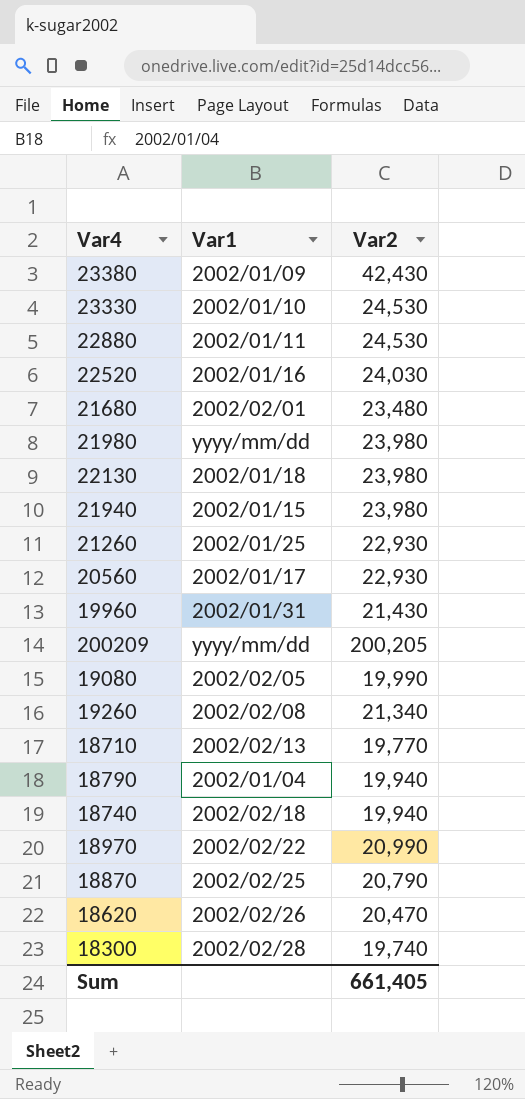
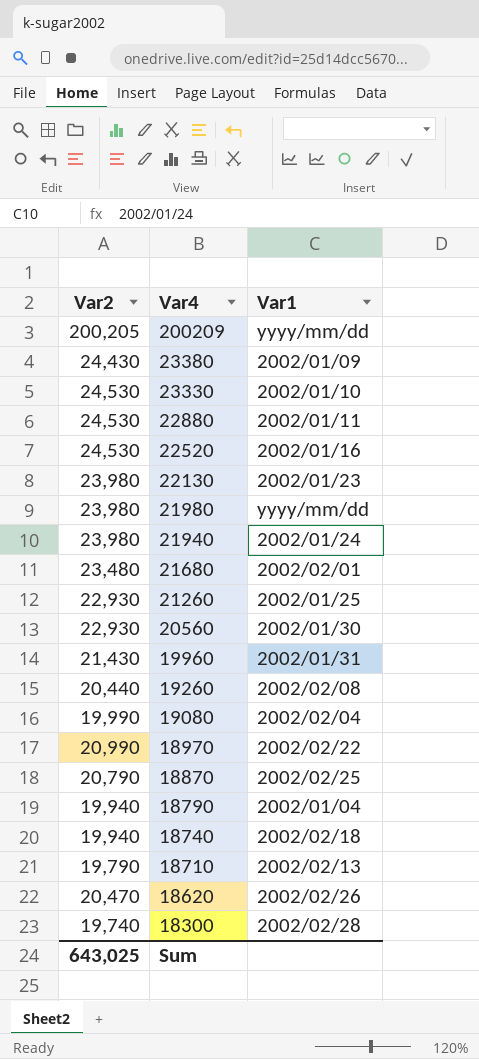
row order: none -> Var4 descending
column Var2 | position: 3 -> 1
23380 | Var2: 42,430 -> 24,430
22520 | Var2: 24,030 -> 24,530
22130 | Var1: 2002/01/18 -> 2002/01/23
21940 | Var1: 2002/01/15 -> 2002/01/24
20560 | Var1: 2002/01/17 -> 2002/01/30
19260 | Var2: 21,340 -> 20,440
19080 | Var1: 2002/02/05 -> 2002/02/04
18710 | Var2: 19,770 -> 19,790
Sum | Var2: 661,405 -> 643,025

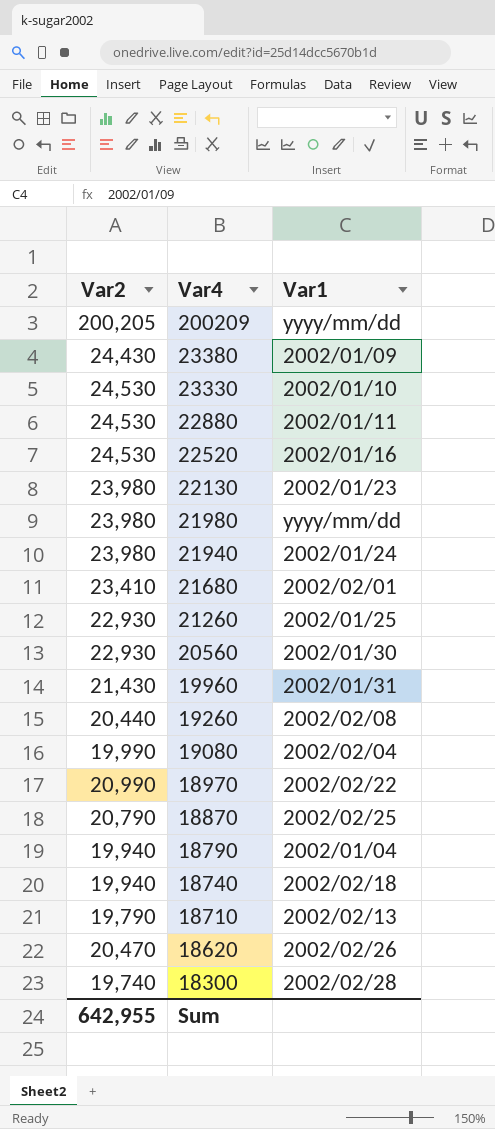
21680 | Var2: 23,480 -> 23,410
Sum | Var2: 643,025 -> 642,955

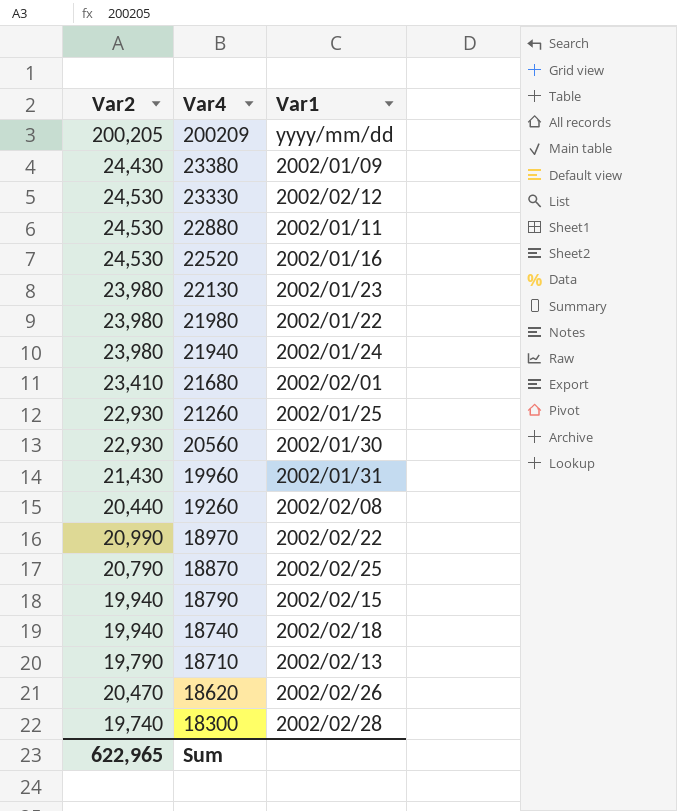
row 19080: 19,990 | 2002/02/04 -> none
23330 | Var1: 2002/01/10 -> 2002/02/12
21980 | Var1: yyyy/mm/dd -> 2002/01/22
18790 | Var1: 2002/01/04 -> 2002/02/15
Sum | Var2: 642,955 -> 622,965

